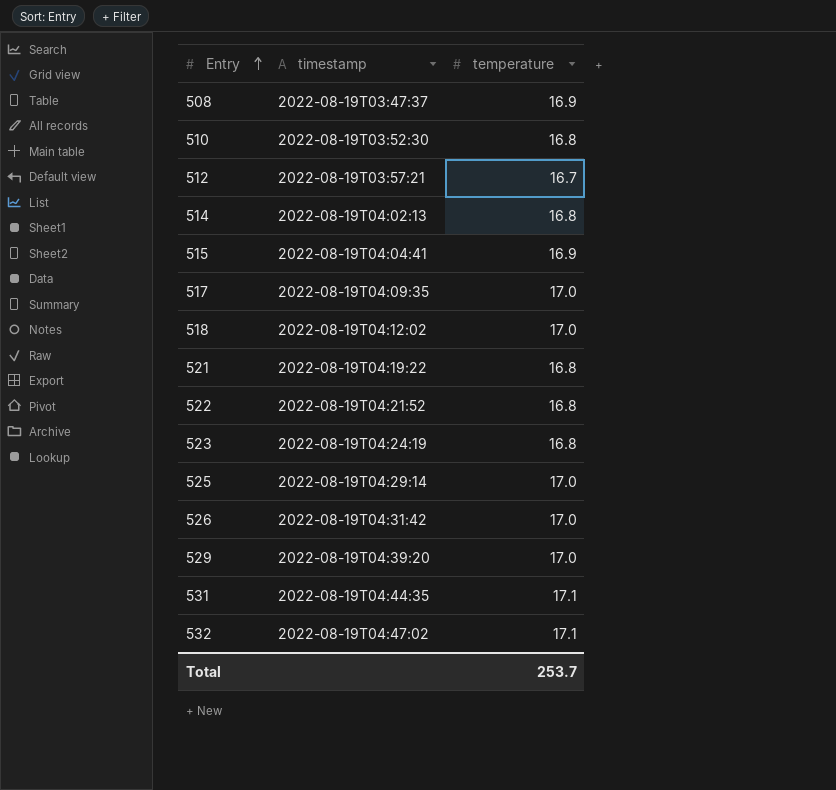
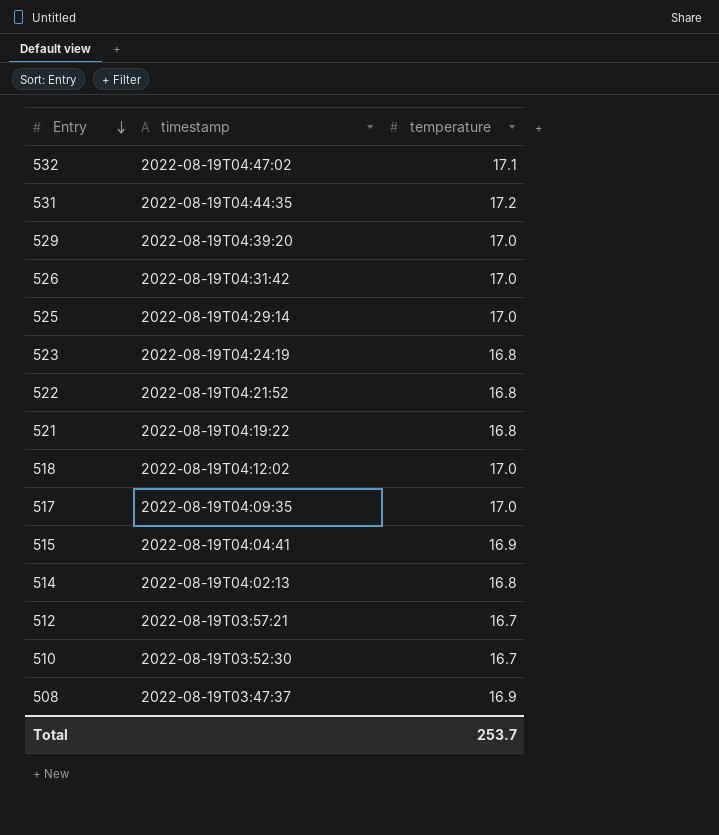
row order: Entry ascending -> Entry descending
531 | temperature: 17.1 -> 17.2
510 | temperature: 16.8 -> 16.7

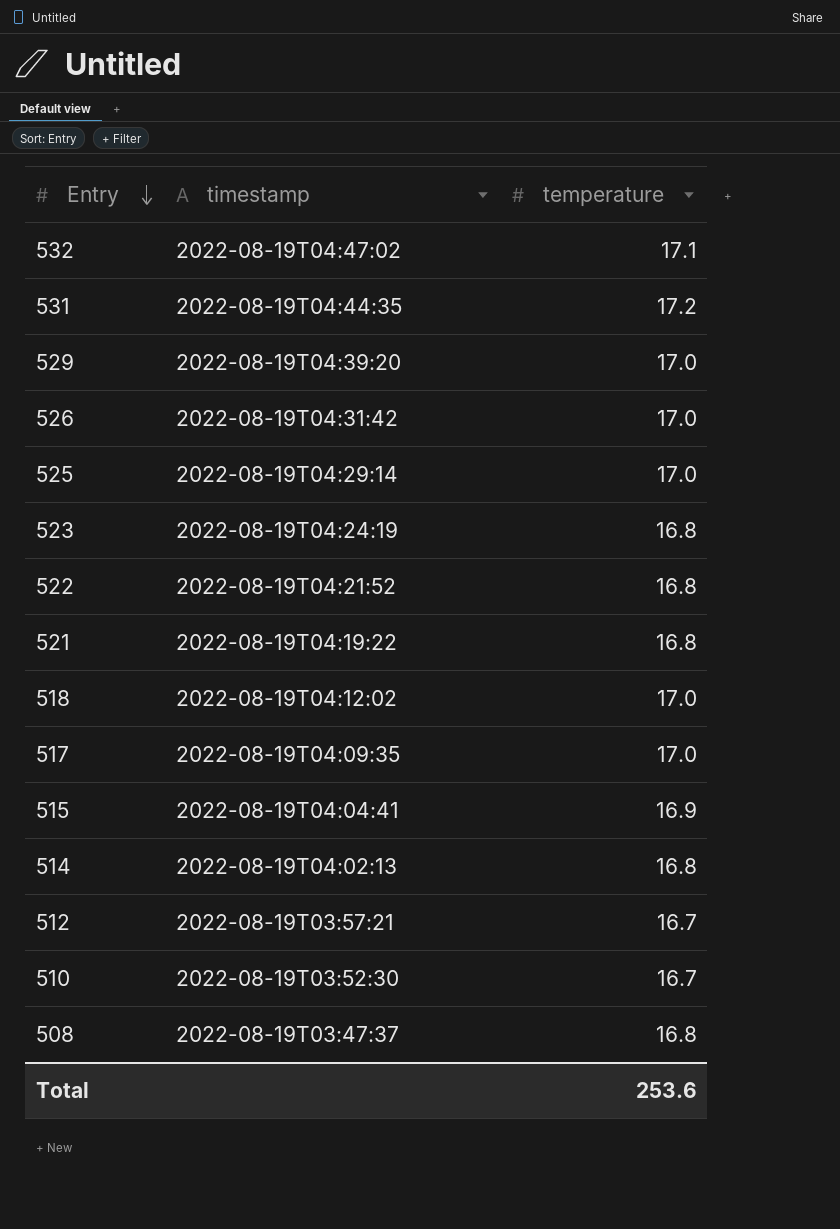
508 | temperature: 16.9 -> 16.8
Total | temperature: 253.7 -> 253.6

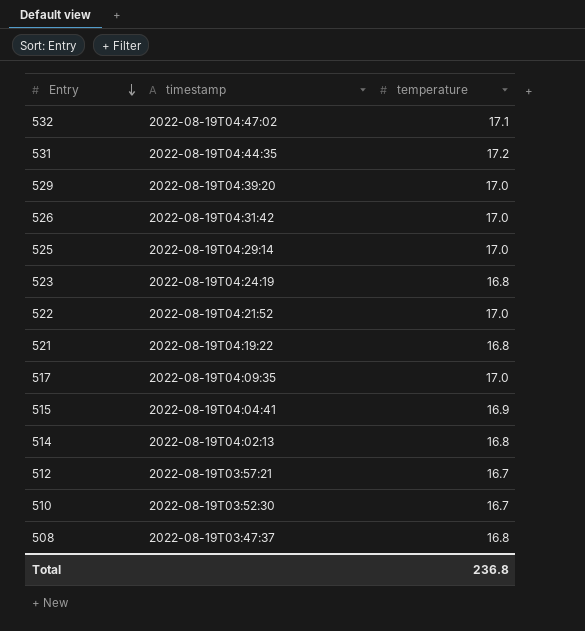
row 518: 2022-08-19T04:12:02 | 17.0 -> none
522 | temperature: 16.8 -> 17.0
Total | temperature: 253.6 -> 236.8

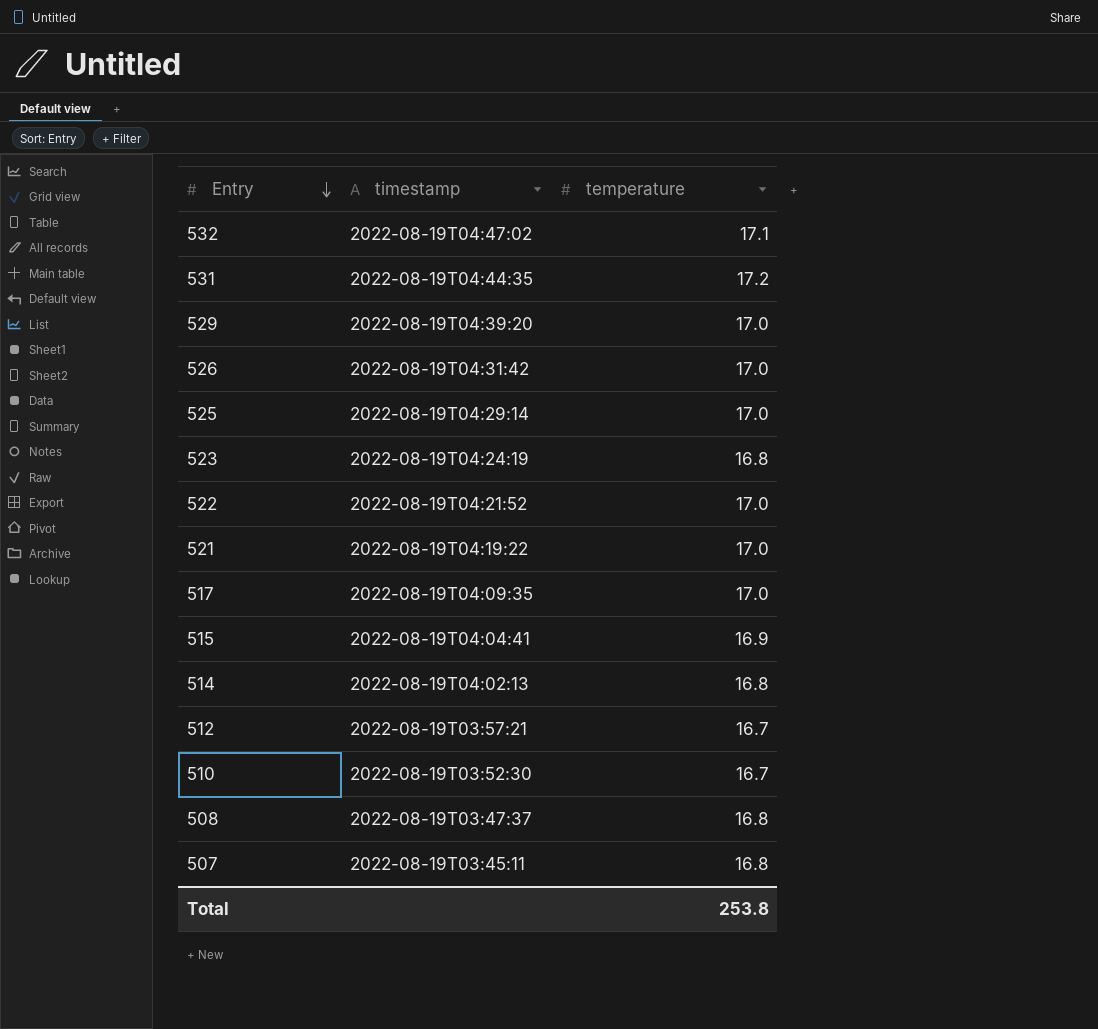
521 | temperature: 16.8 -> 17.0
row 507: none -> 2022-08-19T03:45:11 | 16.8
Total | temperature: 236.8 -> 253.8

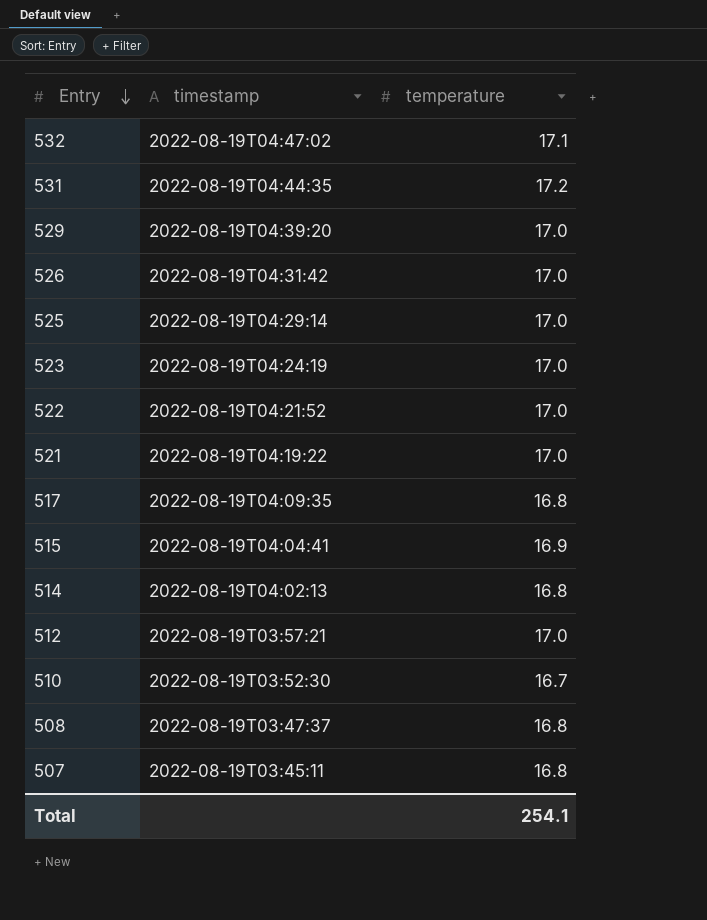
523 | temperature: 16.8 -> 17.0
517 | temperature: 17.0 -> 16.8
512 | temperature: 16.7 -> 17.0
Total | temperature: 253.8 -> 254.1

